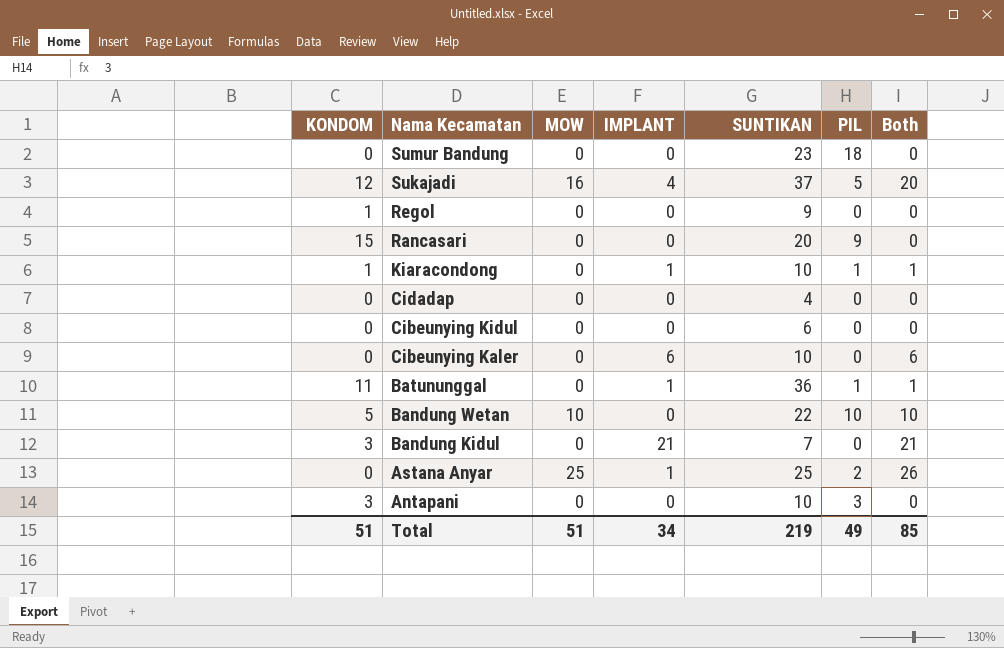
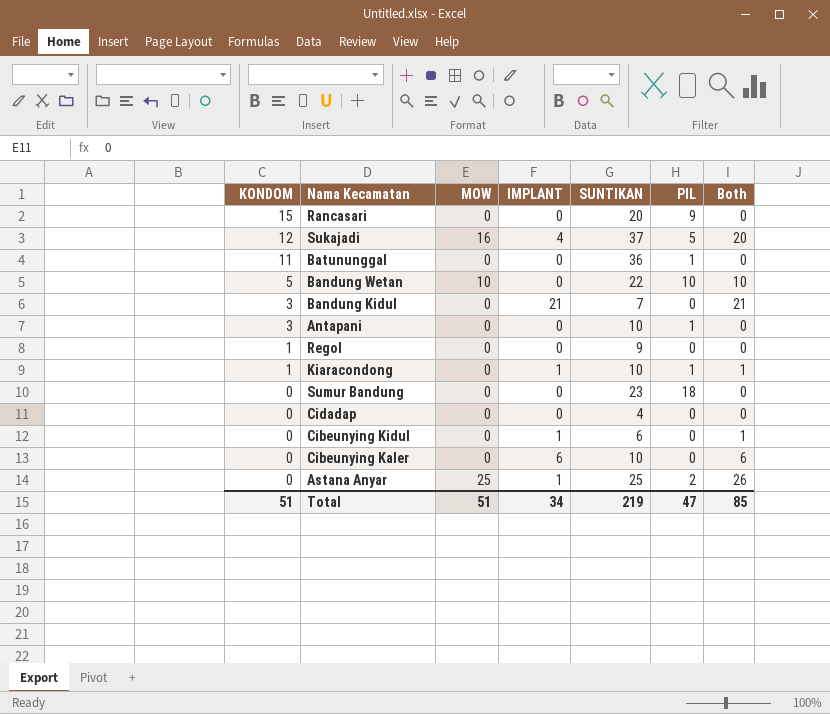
row order: Nama Kecamatan descending -> KONDOM descending
Batununggal | IMPLANT: 1 -> 0
Batununggal | Both: 1 -> 0
Antapani | PIL: 3 -> 1
Cibeunying Kidul | IMPLANT: 0 -> 1
Cibeunying Kidul | Both: 0 -> 1
Total | PIL: 49 -> 47

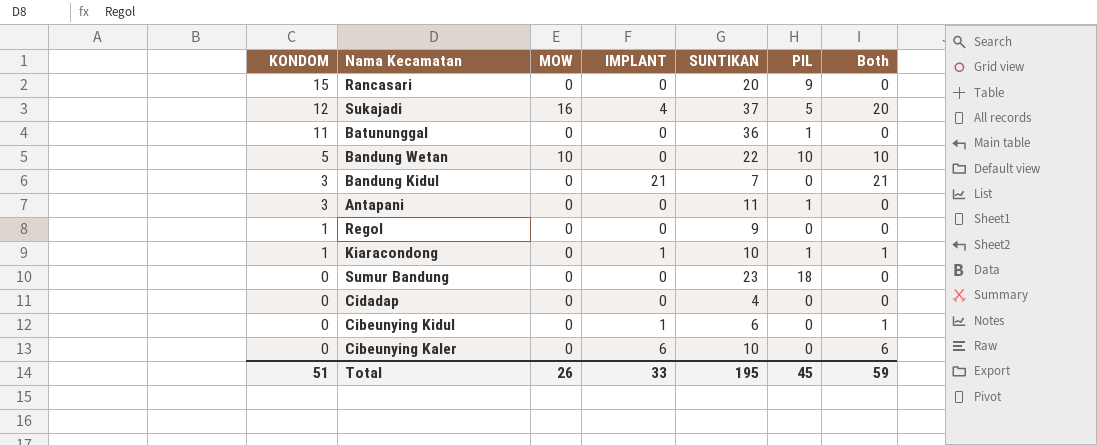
row Astana Anyar: 0 | 25 | 1 | 25 | 2 | 26 -> none
Antapani | SUNTIKAN: 10 -> 11
Total | MOW: 51 -> 26
Total | IMPLANT: 34 -> 33
Total | SUNTIKAN: 219 -> 195
Total | PIL: 47 -> 45
Total | Both: 85 -> 59

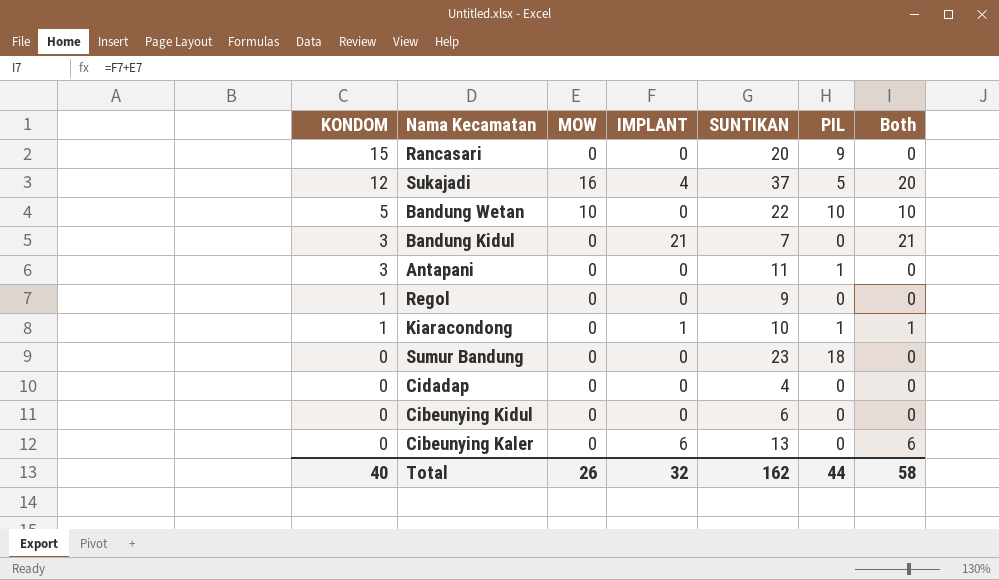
row Batununggal: 11 | 0 | 0 | 36 | 1 | 0 -> none
Cibeunying Kidul | IMPLANT: 1 -> 0
Cibeunying Kidul | Both: 1 -> 0
Cibeunying Kaler | SUNTIKAN: 10 -> 13
Total | KONDOM: 51 -> 40
Total | IMPLANT: 33 -> 32
Total | SUNTIKAN: 195 -> 162
Total | PIL: 45 -> 44
Total | Both: 59 -> 58

